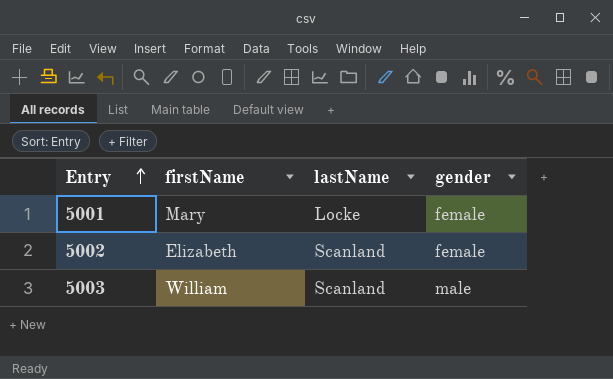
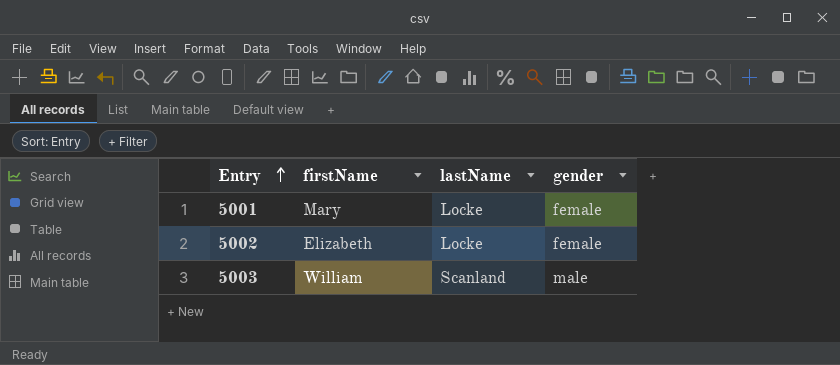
5002 | lastName: Scanland -> Locke

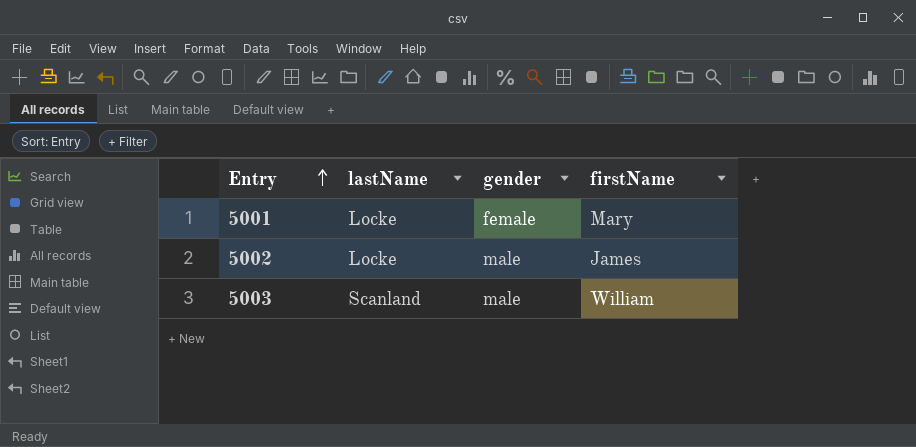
column firstName | position: 2 -> 4
5002 | gender: female -> male
5002 | firstName: Elizabeth -> James

